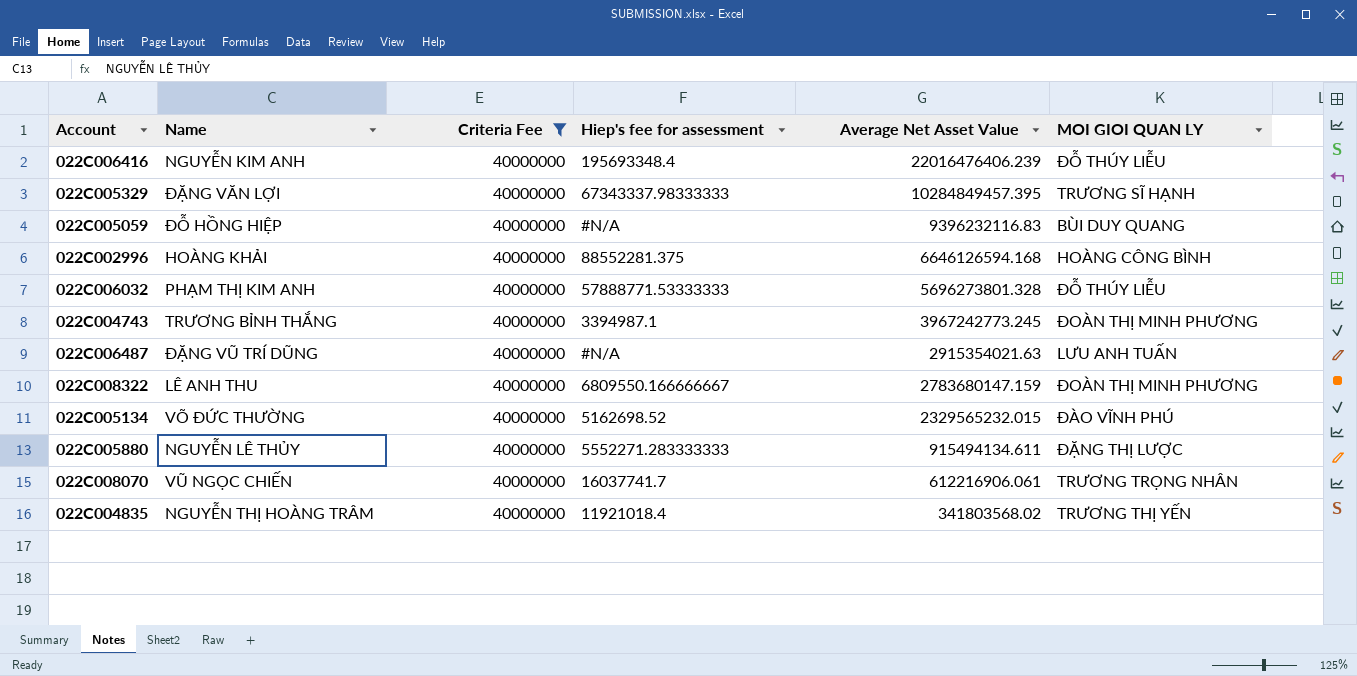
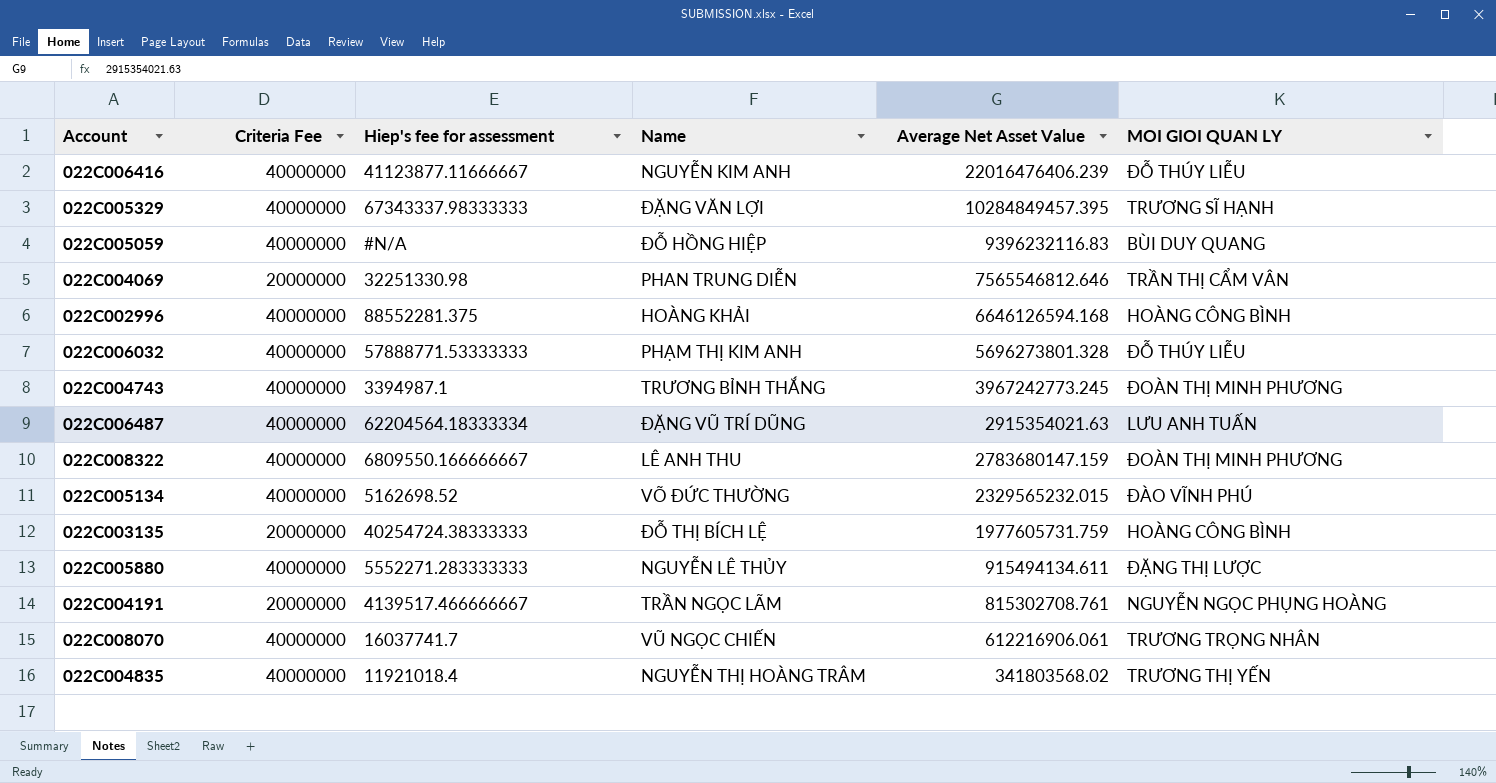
filter: Criteria Fee = 40000000 -> none
column Name | position: 2 -> 4
022C006416 | Hiep's fee for assessment: 195693348.4 -> 41123877.11666667
022C006487 | Hiep's fee for assessment: #N/A -> 62204564.18333334

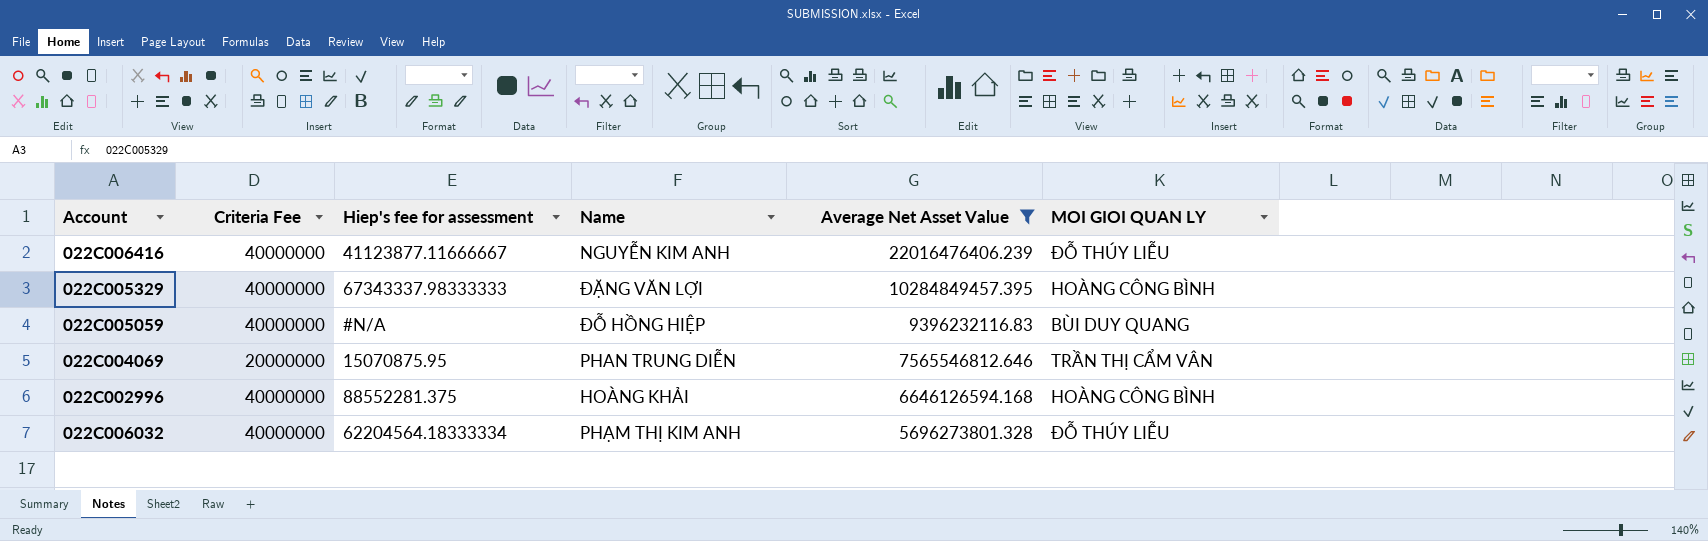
filter: none -> Average Net Asset Value >= 5696273801.328
022C005329 | MOI GIOI QUAN LY: TRƯƠNG SĨ HẠNH -> HOÀNG CÔNG BÌNH
022C004069 | Hiep's fee for assessment: 32251330.98 -> 15070875.95
022C006032 | Hiep's fee for assessment: 57888771.53333333 -> 62204564.18333334

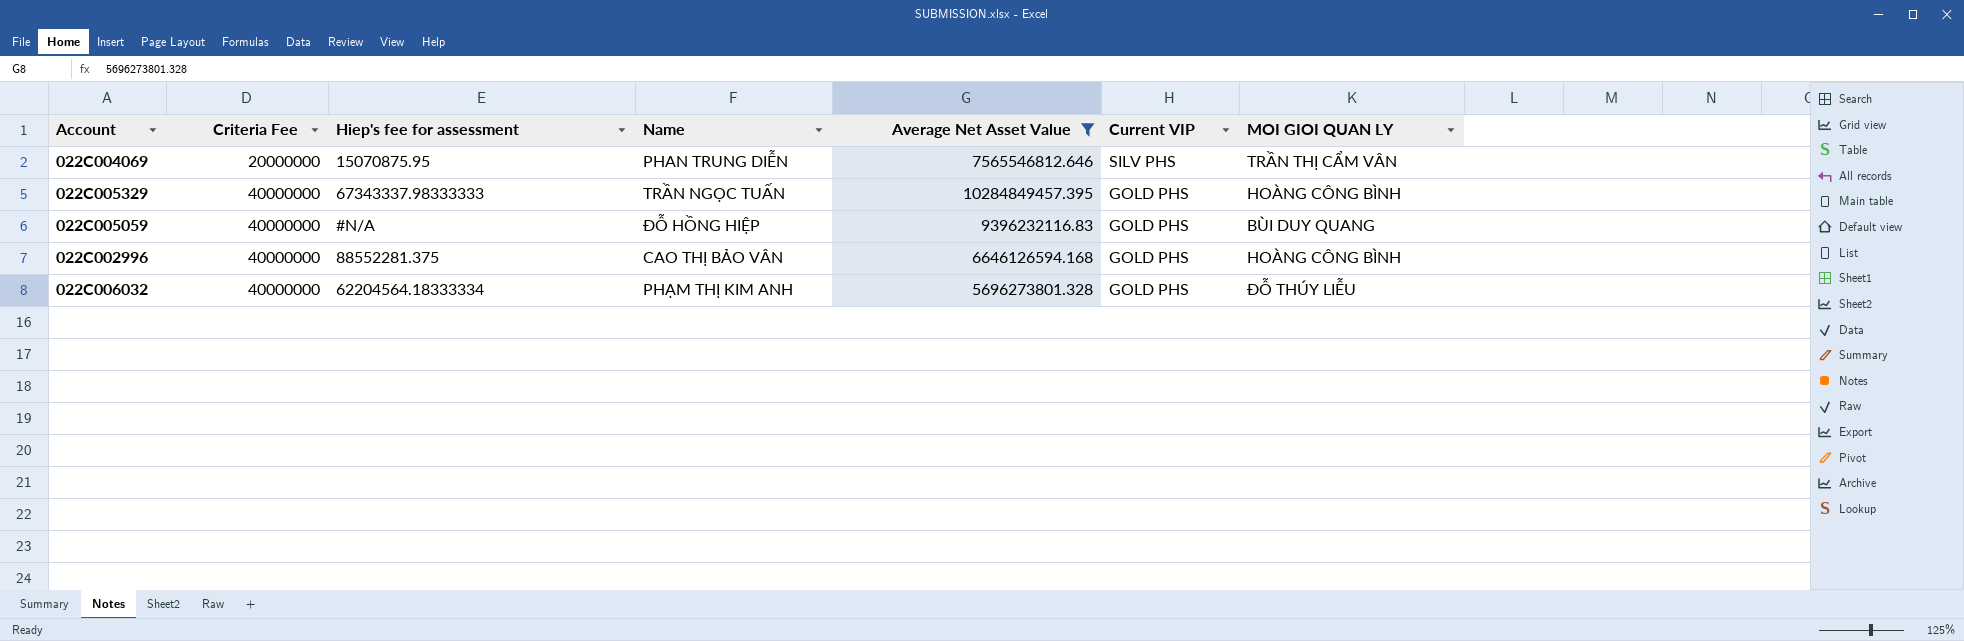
row order: Average Net Asset Value descending -> Criteria Fee ascending
column Current VIP | position: none -> 6
row 022C006416: 40000000 | 41123877.11666667 | NGUYỄN KIM ANH | 22016476406.239 | ĐỖ THÚY LIỄU -> none
022C005329 | Name: ĐẶNG VĂN LỢI -> TRẦN NGỌC TUẤN
022C002996 | Name: HOÀNG KHẢI -> CAO THỊ BẢO VÂN

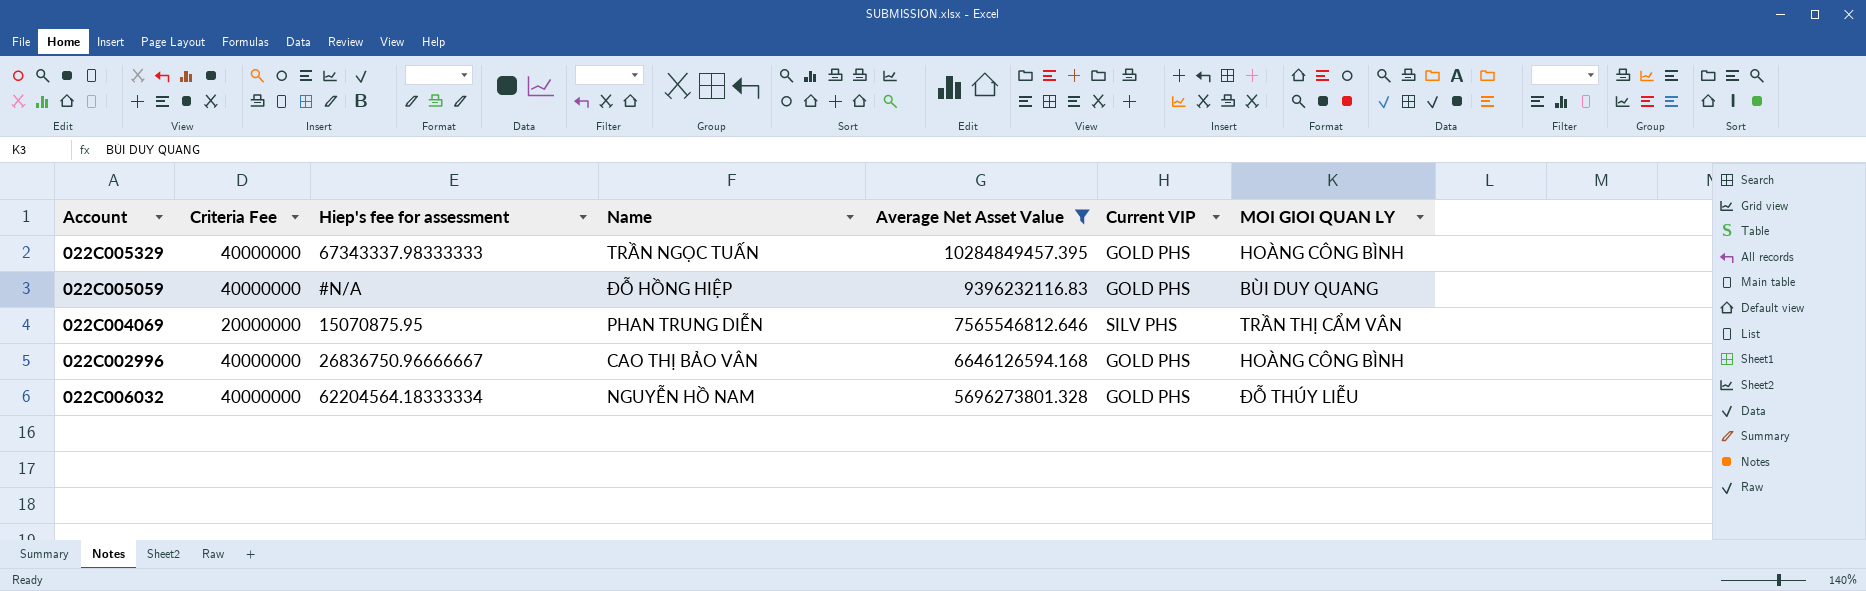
row order: Criteria Fee ascending -> Average Net Asset Value descending
022C002996 | Hiep's fee for assessment: 88552281.375 -> 26836750.96666667
022C006032 | Name: PHẠM THỊ KIM ANH -> NGUYỄN HỒ NAM

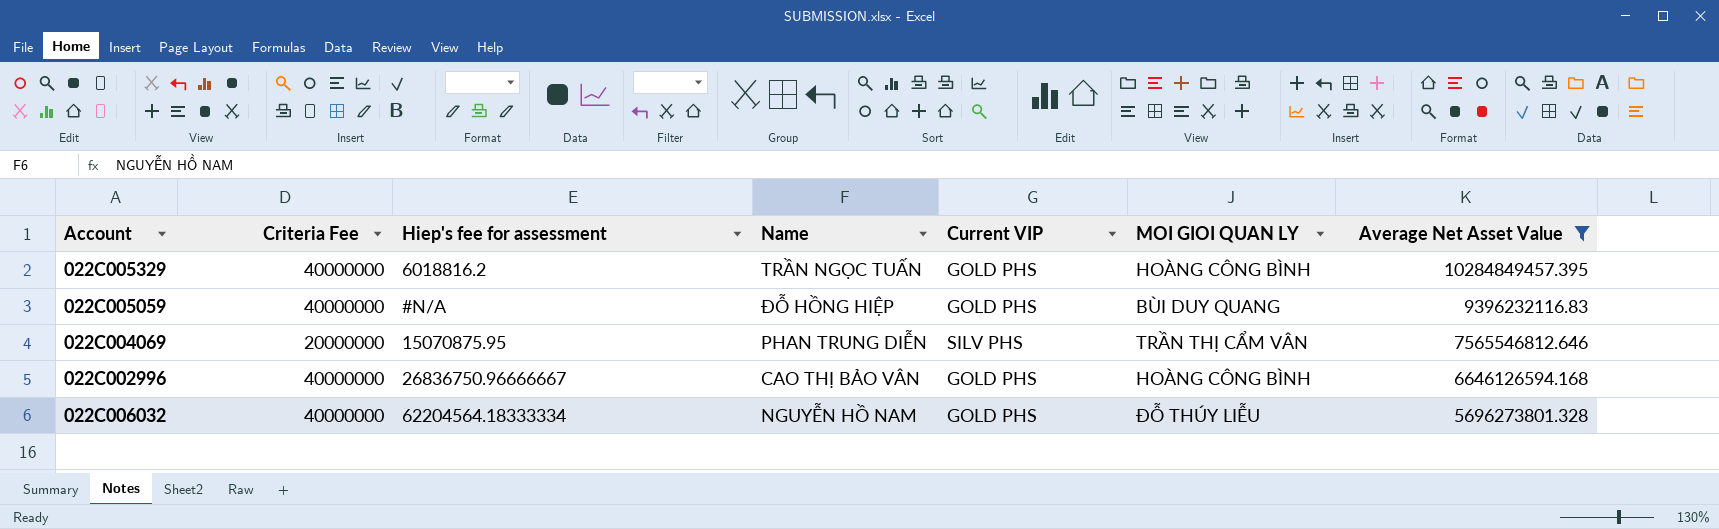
column Average Net Asset Value | position: 5 -> 7
022C005329 | Hiep's fee for assessment: 67343337.98333333 -> 6018816.2

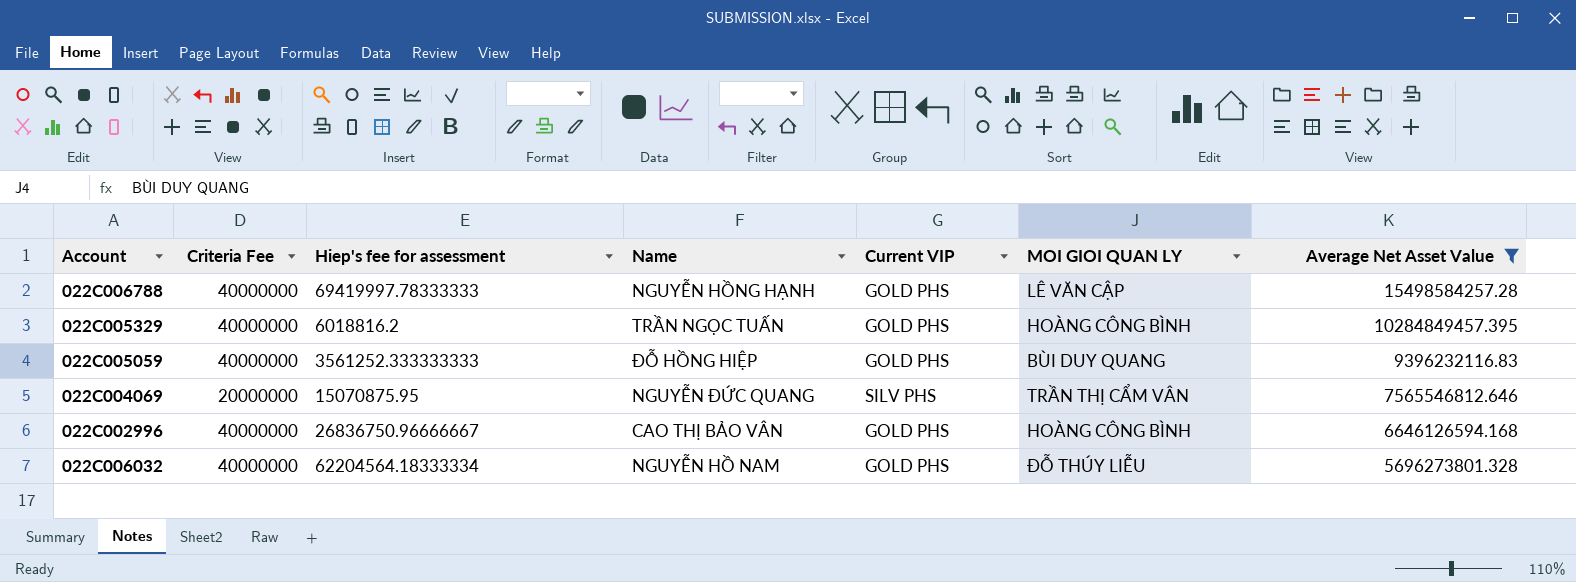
row 022C006788: none -> 40000000 | 69419997.78333333 | NGUYỄN HỒNG HẠNH | GOLD PHS | LÊ VĂN CẬP | 15498584257.28
022C005059 | Hiep's fee for assessment: #N/A -> 3561252.333333333
022C004069 | Name: PHAN TRUNG DIỄN -> NGUYỄN ĐỨC QUANG

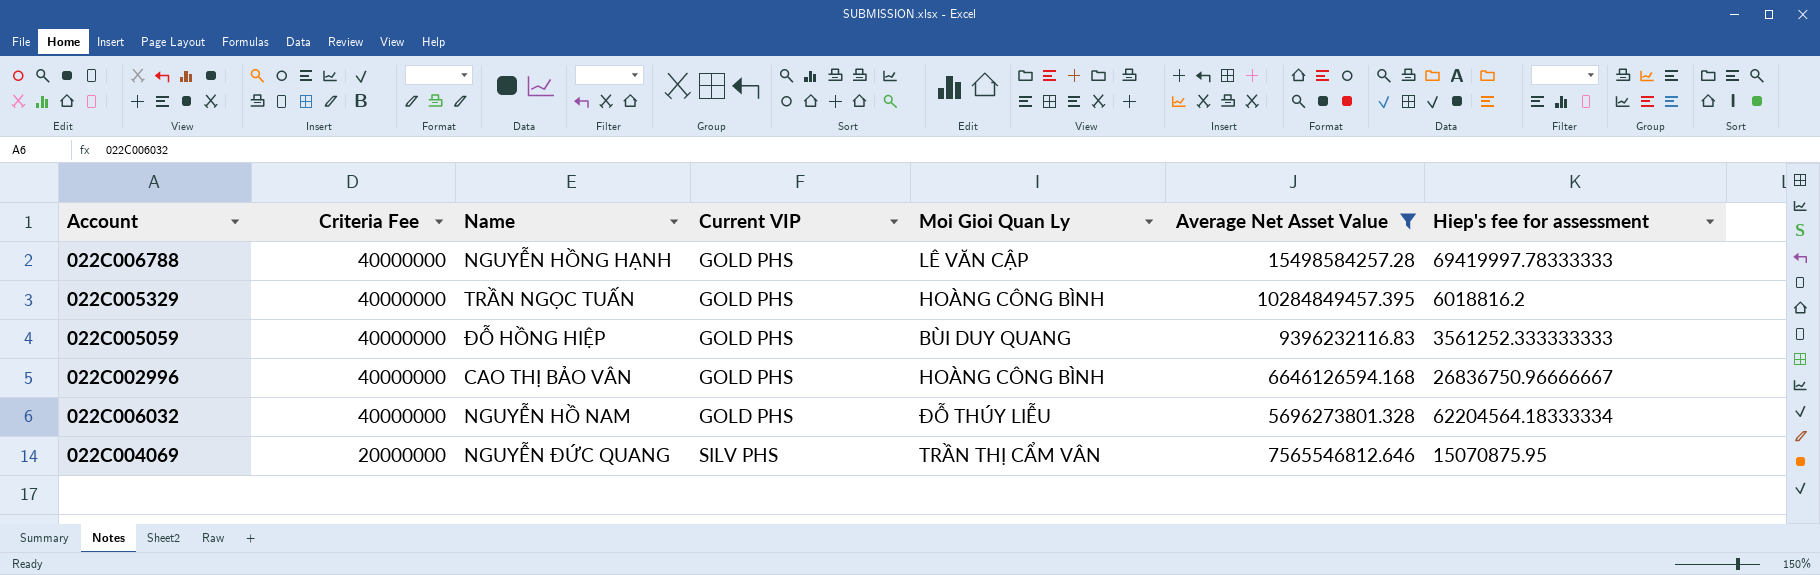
row order: Average Net Asset Value descending -> Criteria Fee descending
column name: MOI GIOI QUAN LY -> Moi Gioi Quan Ly
column Hiep's fee for assessment | position: 3 -> 7

